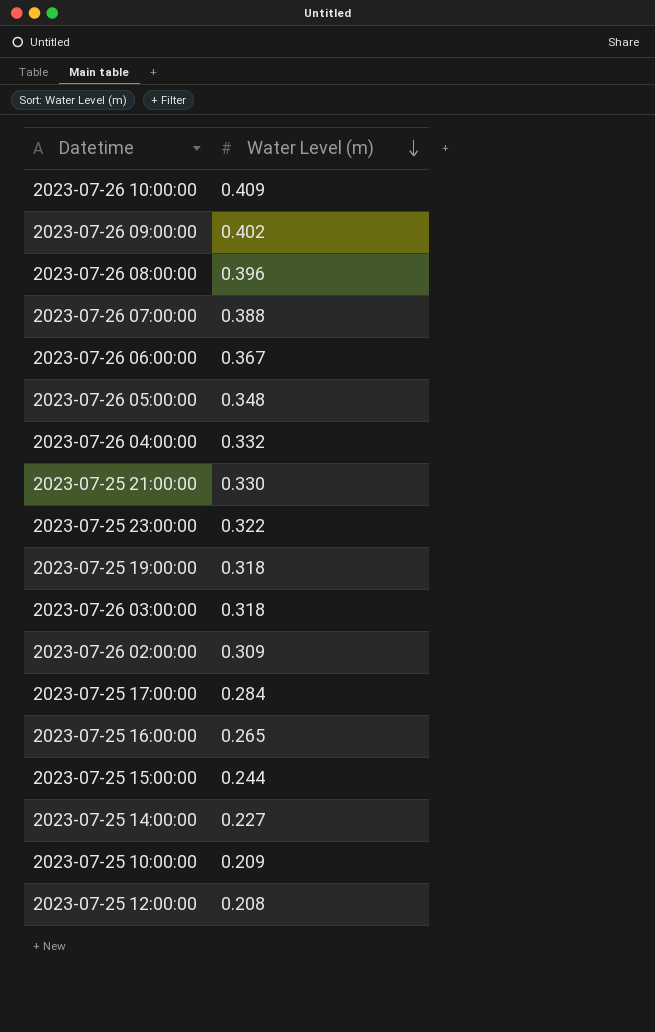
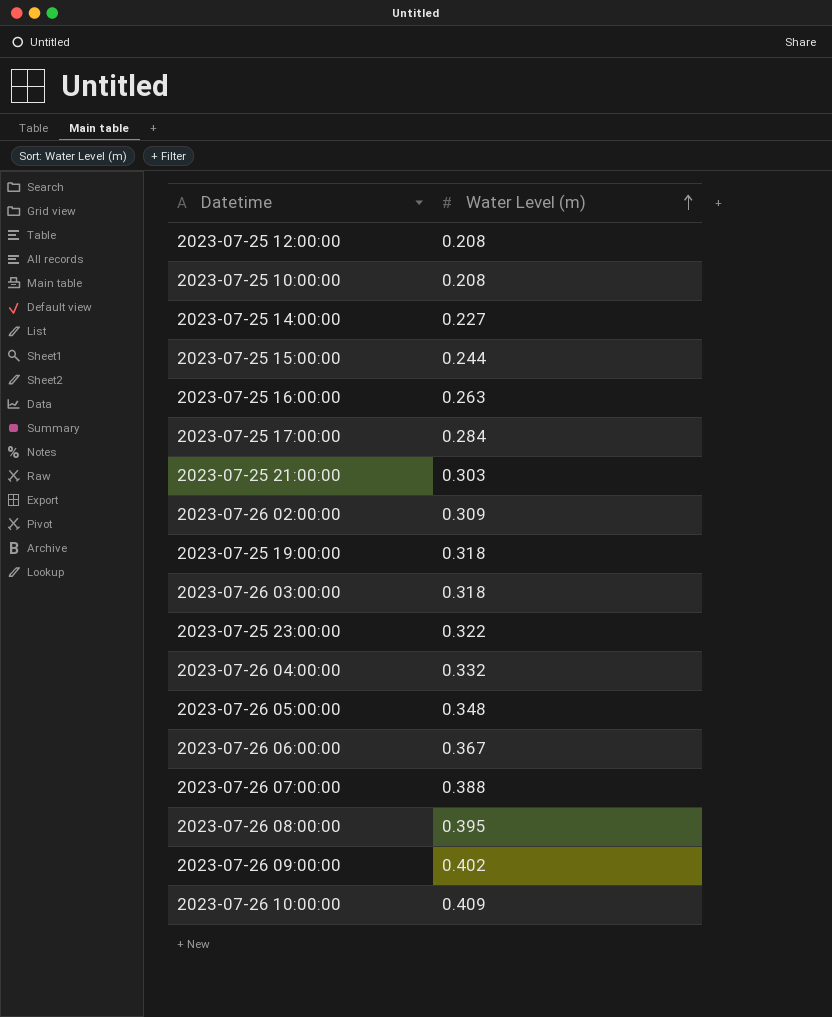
row order: Water Level (m) descending -> Water Level (m) ascending
2023-07-25 10:00:00 | Water Level (m): 0.209 -> 0.208
2023-07-25 16:00:00 | Water Level (m): 0.265 -> 0.263
2023-07-25 21:00:00 | Water Level (m): 0.330 -> 0.303
2023-07-26 08:00:00 | Water Level (m): 0.396 -> 0.395

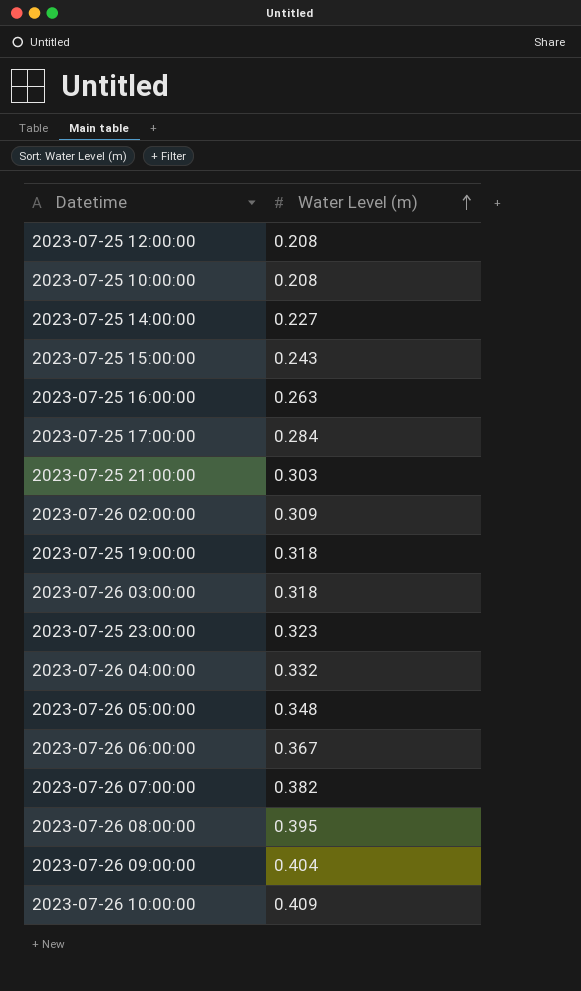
2023-07-25 15:00:00 | Water Level (m): 0.244 -> 0.243
2023-07-25 23:00:00 | Water Level (m): 0.322 -> 0.323
2023-07-26 07:00:00 | Water Level (m): 0.388 -> 0.382
2023-07-26 09:00:00 | Water Level (m): 0.402 -> 0.404

